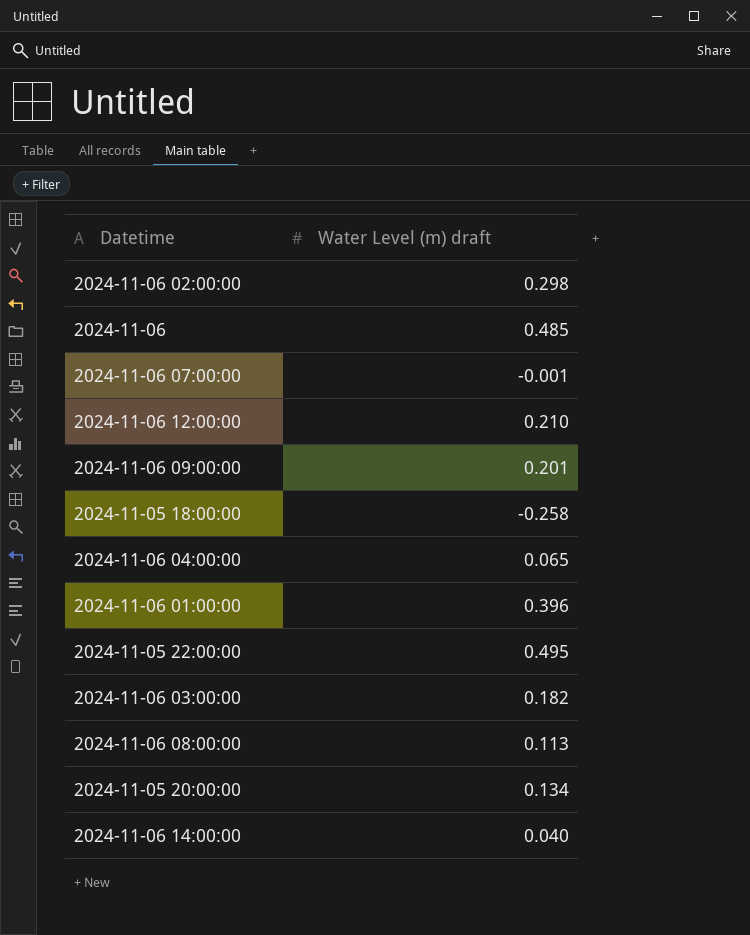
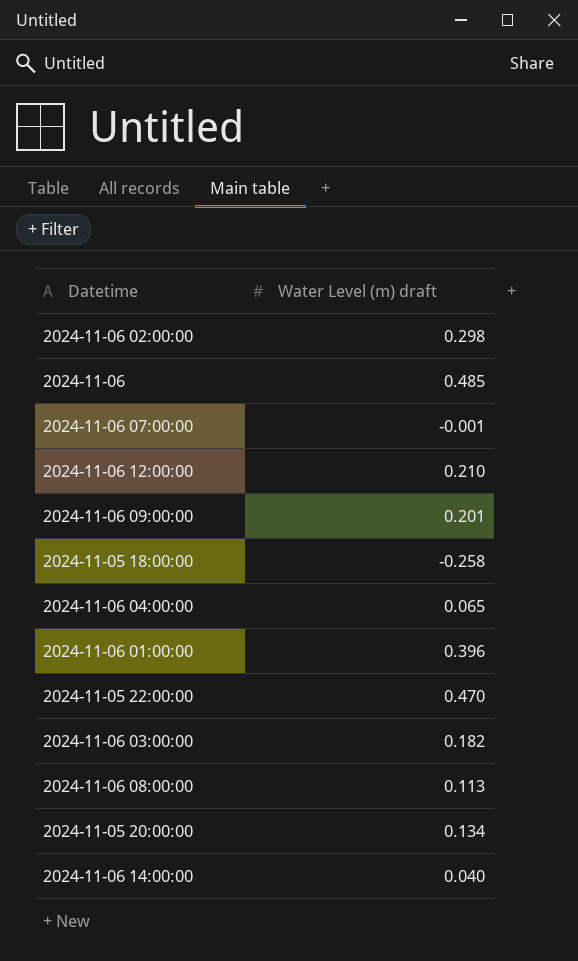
2024-11-05 22:00:00 | Water Level (m) draft: 0.495 -> 0.470

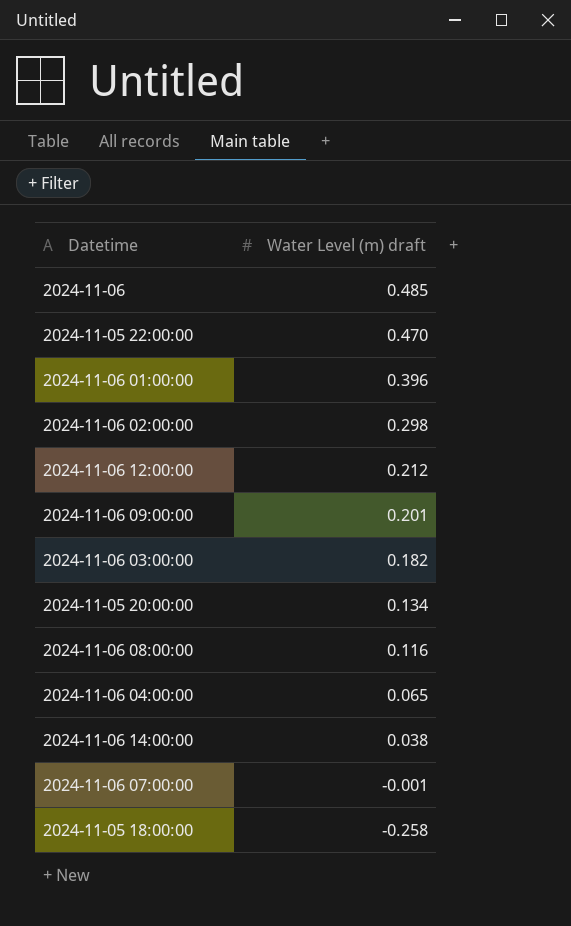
row order: none -> Water Level (m) draft descending
2024-11-06 12:00:00 | Water Level (m) draft: 0.210 -> 0.212
2024-11-06 08:00:00 | Water Level (m) draft: 0.113 -> 0.116
2024-11-06 14:00:00 | Water Level (m) draft: 0.040 -> 0.038

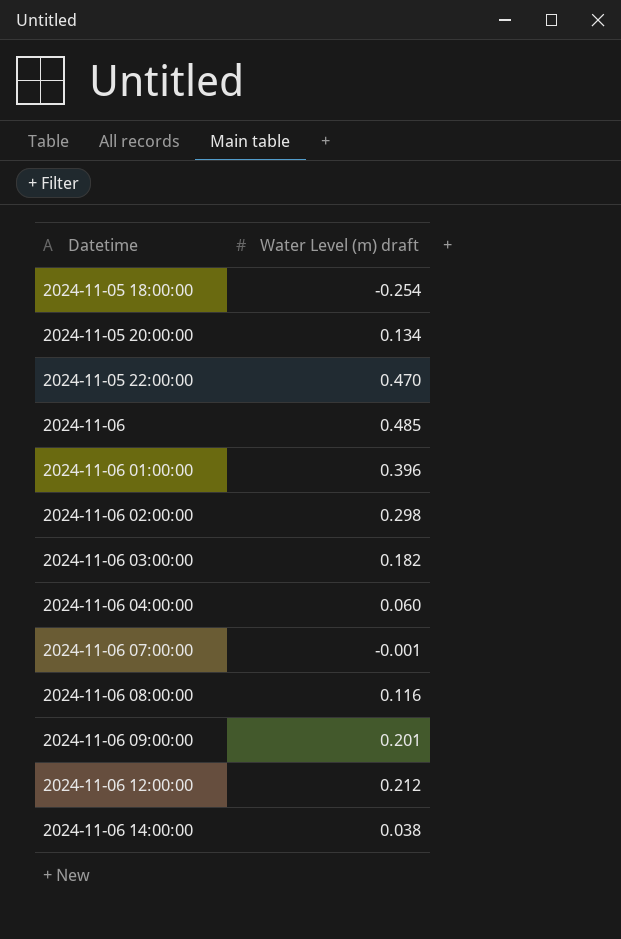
row order: Water Level (m) draft descending -> Datetime ascending
2024-11-05 18:00:00 | Water Level (m) draft: -0.258 -> -0.254
2024-11-06 04:00:00 | Water Level (m) draft: 0.065 -> 0.060

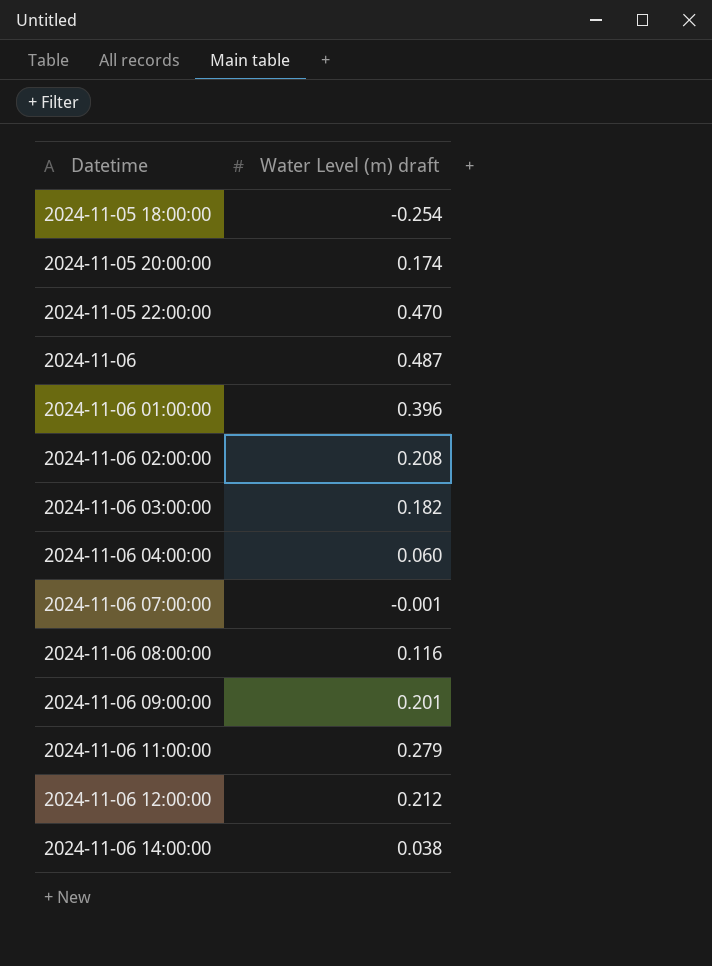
2024-11-05 20:00:00 | Water Level (m) draft: 0.134 -> 0.174
2024-11-06 | Water Level (m) draft: 0.485 -> 0.487
2024-11-06 02:00:00 | Water Level (m) draft: 0.298 -> 0.208
row 2024-11-06 11:00:00: none -> 0.279

